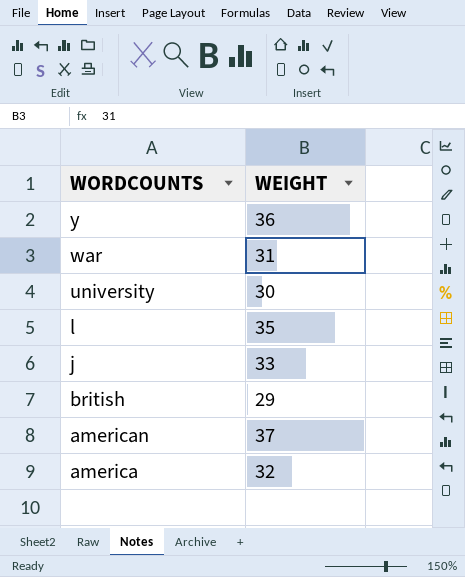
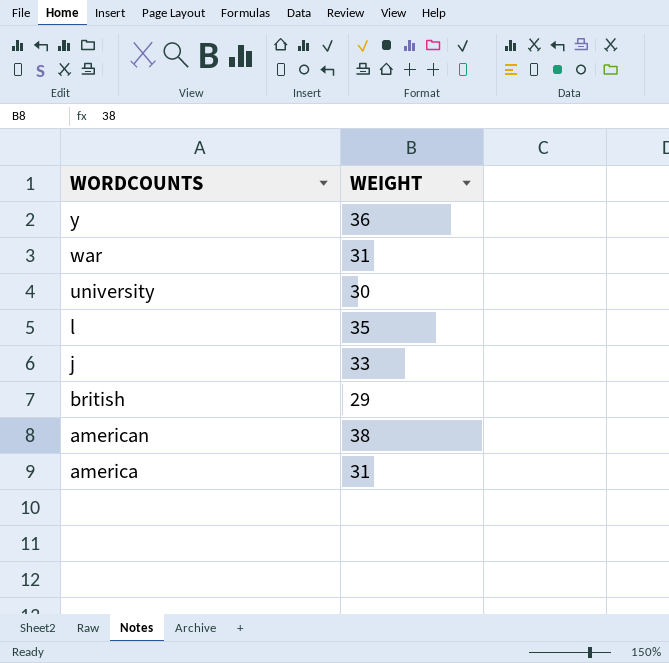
american | WEIGHT: 37 -> 38
america | WEIGHT: 32 -> 31

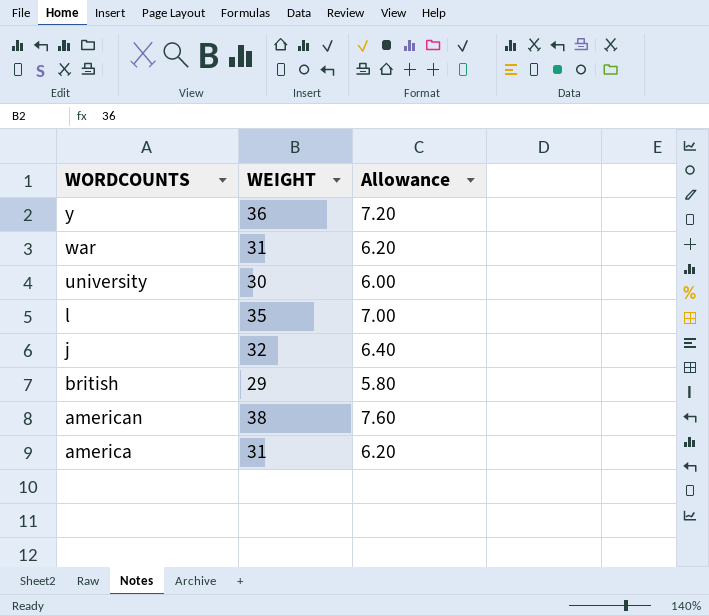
column Allowance | formula: none -> [WEIGHT] * 0.2
j | WEIGHT: 33 -> 32

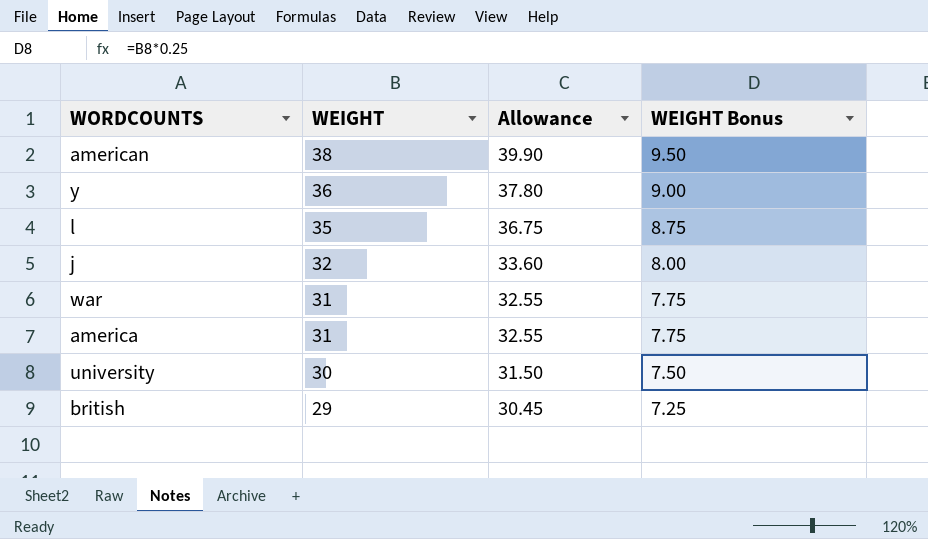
row order: WORDCOUNTS descending -> WEIGHT descending
column Allowance | formula: [WEIGHT] * 0.2 -> [WEIGHT] * 1.05
column WEIGHT Bonus | formula: none -> [WEIGHT] * 0.25

